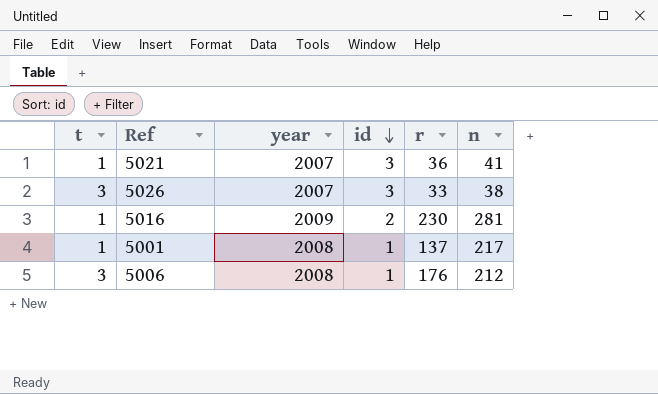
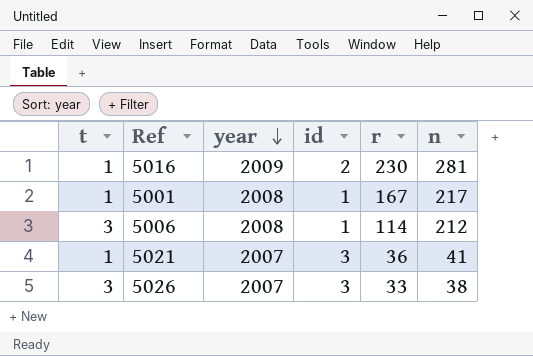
row order: id descending -> year descending
5001 | r: 137 -> 167
5006 | r: 176 -> 114

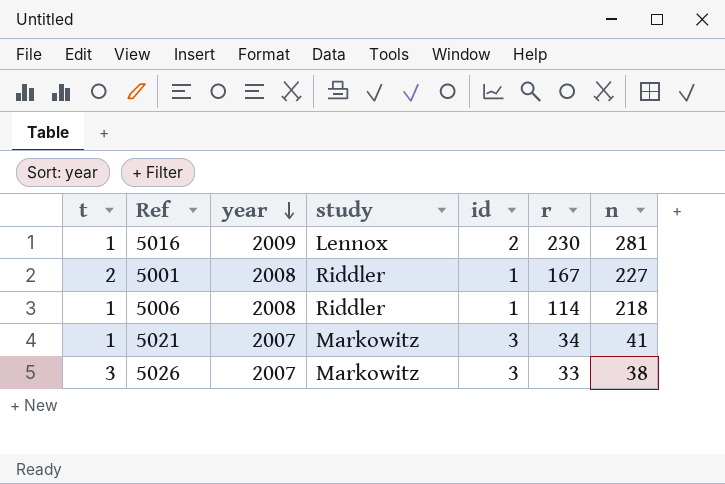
column study | position: none -> 4
5001 | t: 1 -> 2
5001 | n: 217 -> 227
5006 | t: 3 -> 1
5006 | n: 212 -> 218
5021 | r: 36 -> 34

